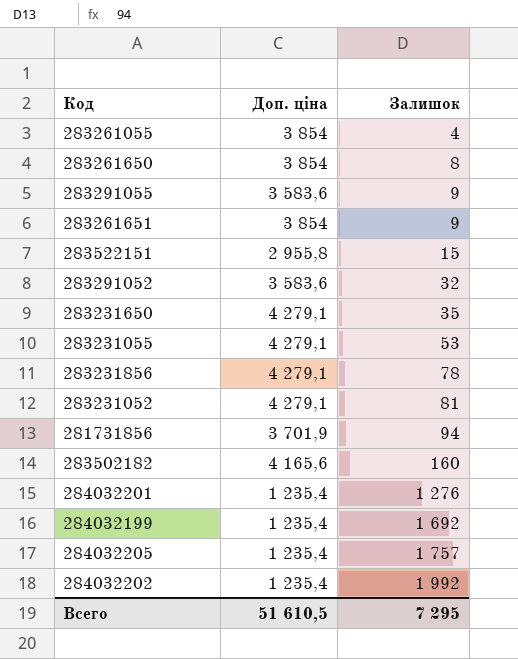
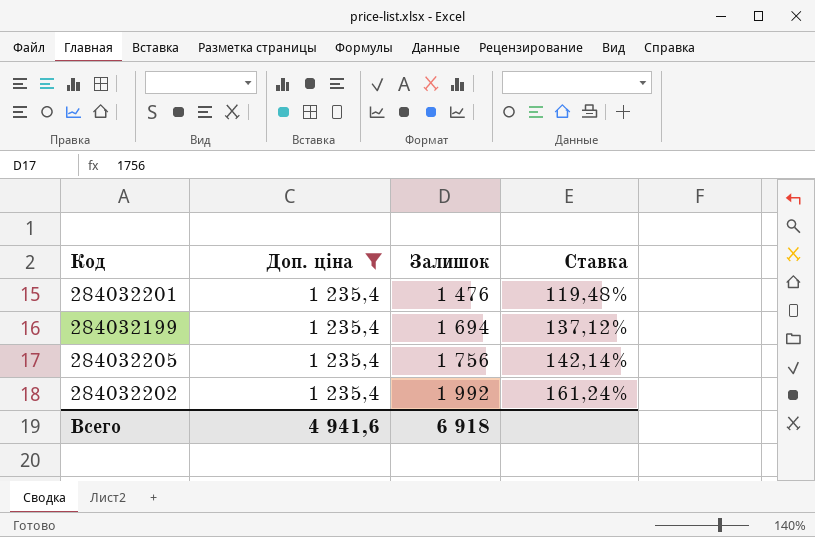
filter: none -> Доп. ціна = 1 235,4
column Ставка | formula: none -> [Залишок] / [Доп. ціна]
284032201 | Залишок: 1 276 -> 1 476
284032199 | Залишок: 1 692 -> 1 694
284032205 | Залишок: 1 757 -> 1 756
Всего | Доп. ціна: 51 610,5 -> 4 941,6
Всего | Залишок: 7 295 -> 6 918

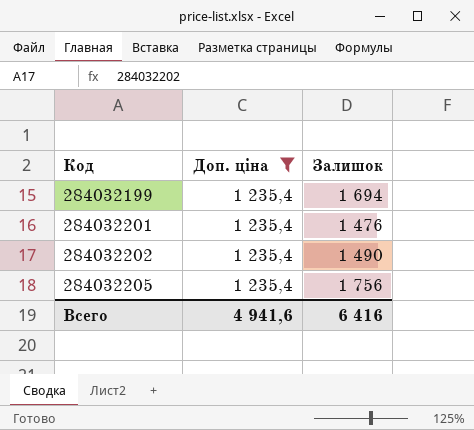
row order: Залишок ascending -> Код ascending
column Ставка | formula: [Залишок] / [Доп. ціна] -> none
284032202 | Залишок: 1 992 -> 1 490
Всего | Залишок: 6 918 -> 6 416

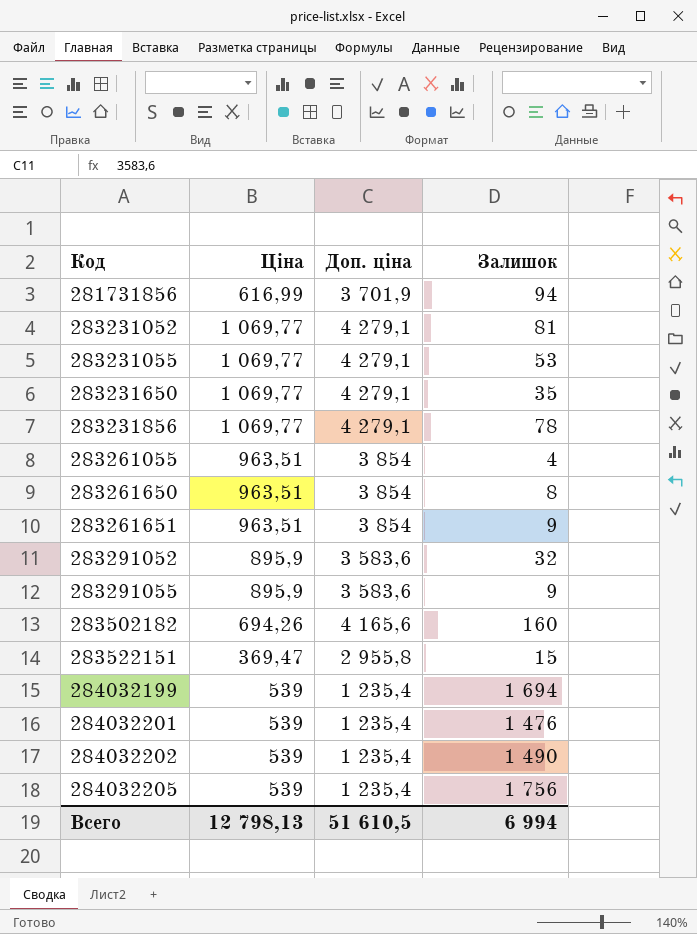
filter: Доп. ціна = 1 235,4 -> none
column Ціна | position: none -> 2
Всего | Доп. ціна: 4 941,6 -> 51 610,5
Всего | Залишок: 6 416 -> 6 994

